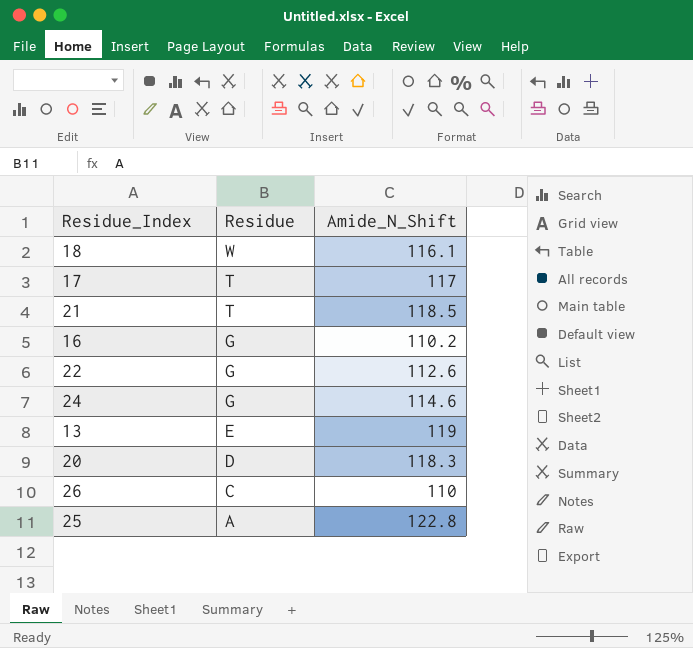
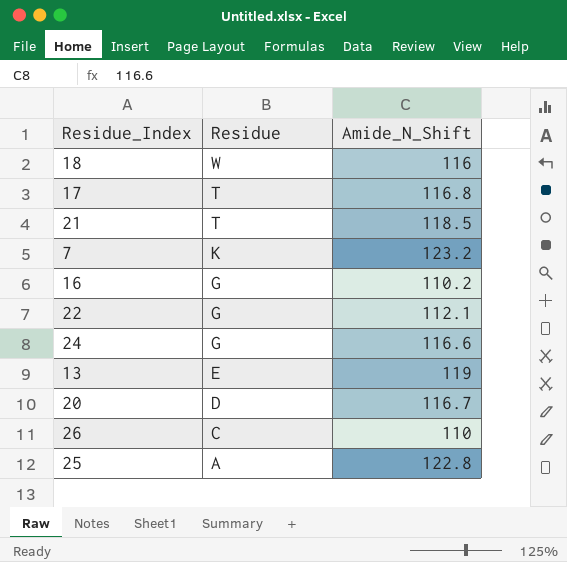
18 | Amide_N_Shift: 116.1 -> 116
17 | Amide_N_Shift: 117 -> 116.8
row 7: none -> K | 123.2
22 | Amide_N_Shift: 112.6 -> 112.1
24 | Amide_N_Shift: 114.6 -> 116.6
20 | Amide_N_Shift: 118.3 -> 116.7

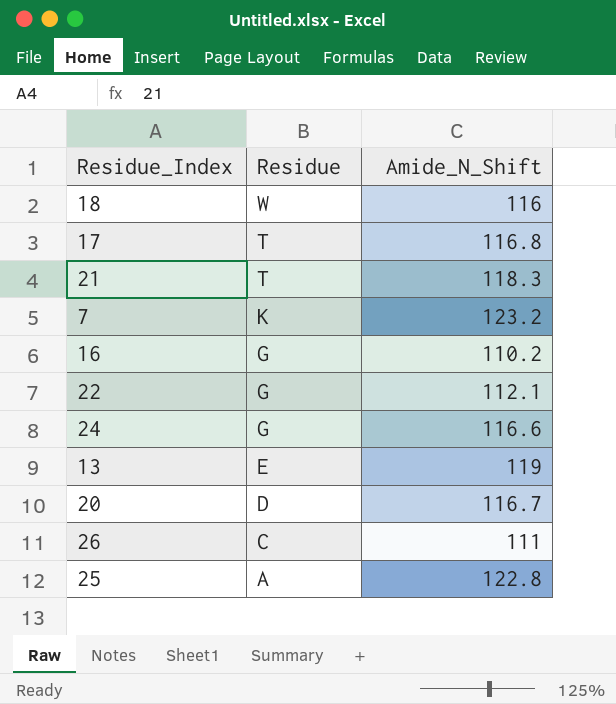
21 | Amide_N_Shift: 118.5 -> 118.3
26 | Amide_N_Shift: 110 -> 111

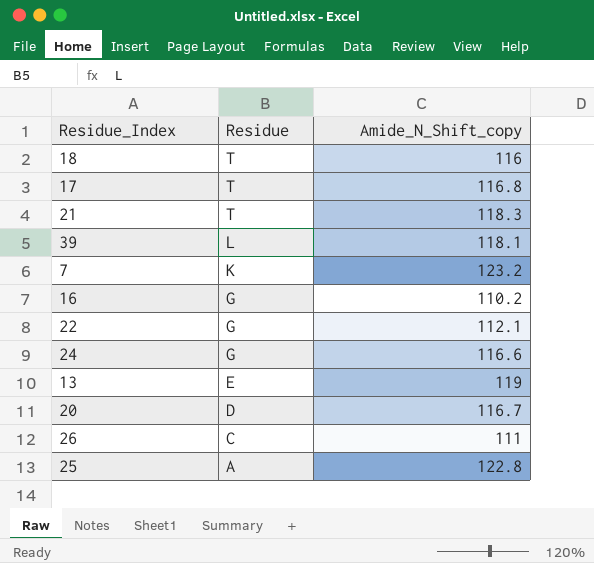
column name: Amide_N_Shift -> Amide_N_Shift_copy
18 | Residue: W -> T
row 39: none -> L | 118.1

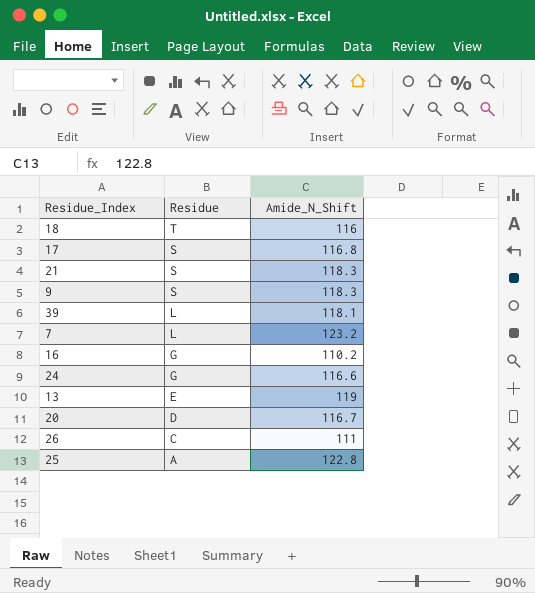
column name: Amide_N_Shift_copy -> Amide_N_Shift
row 22: G | 112.1 -> none
17 | Residue: T -> S
21 | Residue: T -> S
row 9: none -> S | 118.3
7 | Residue: K -> L

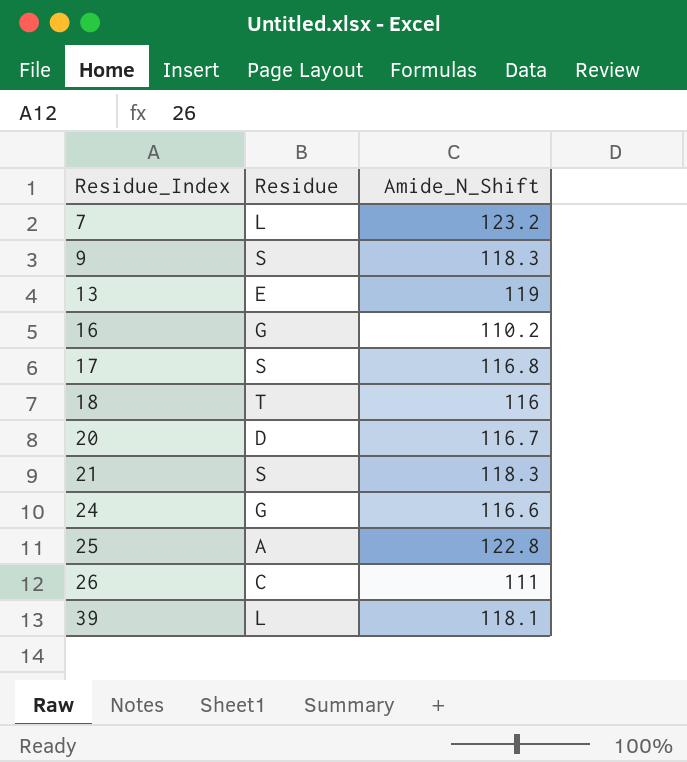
row order: Residue descending -> Residue_Index ascending

